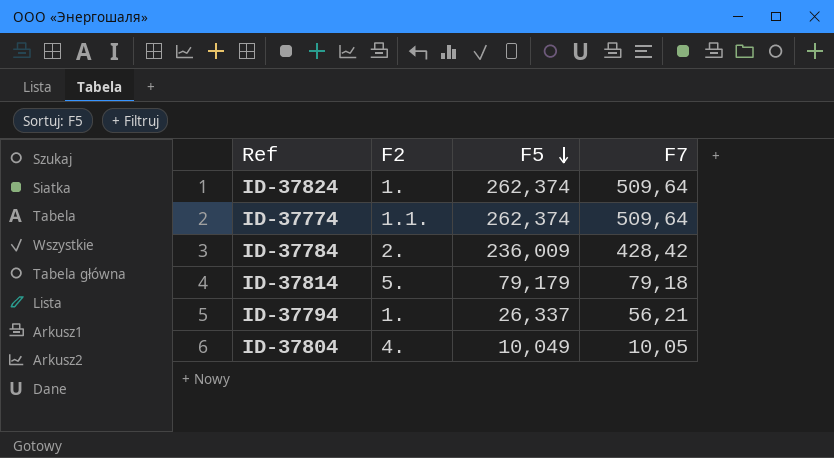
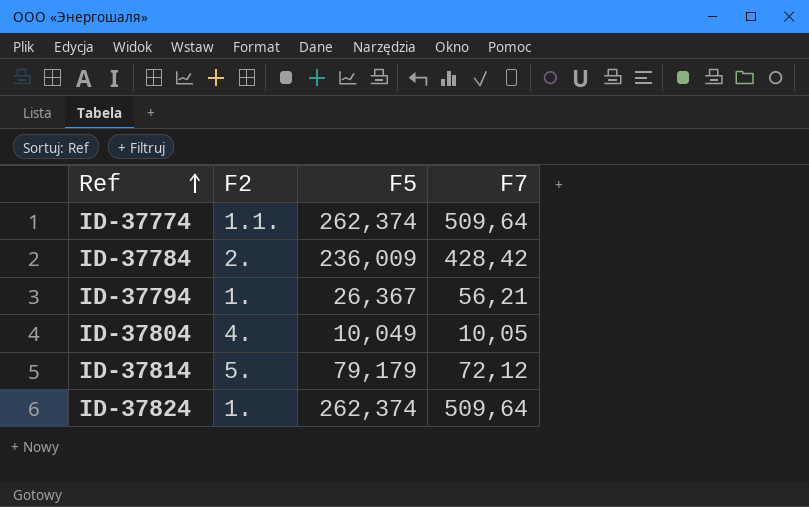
row order: F5 descending -> Ref ascending
ID-37794 | F5: 26,337 -> 26,367
ID-37814 | F7: 79,18 -> 72,12

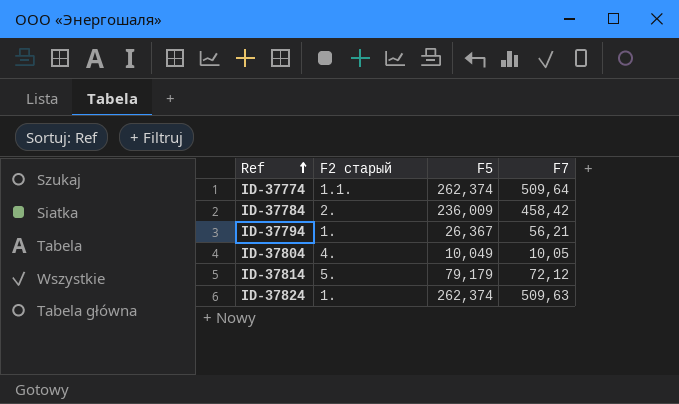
column name: F2 -> F2 старый
ID-37784 | F7: 428,42 -> 458,42
ID-37824 | F7: 509,64 -> 509,63

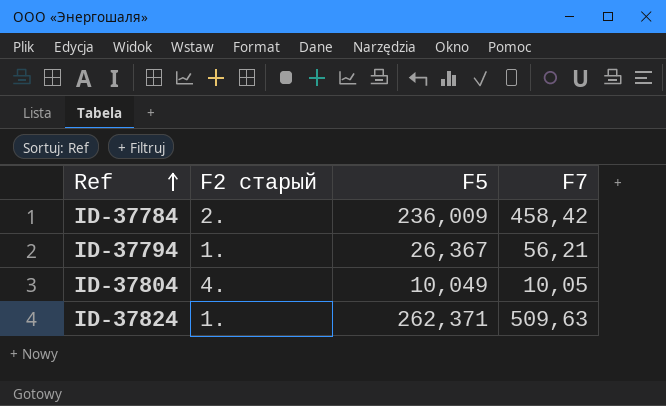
row ID-37774: 1.1. | 262,374 | 509,64 -> none
row ID-37814: 5. | 79,179 | 72,12 -> none
ID-37824 | F5: 262,374 -> 262,371

